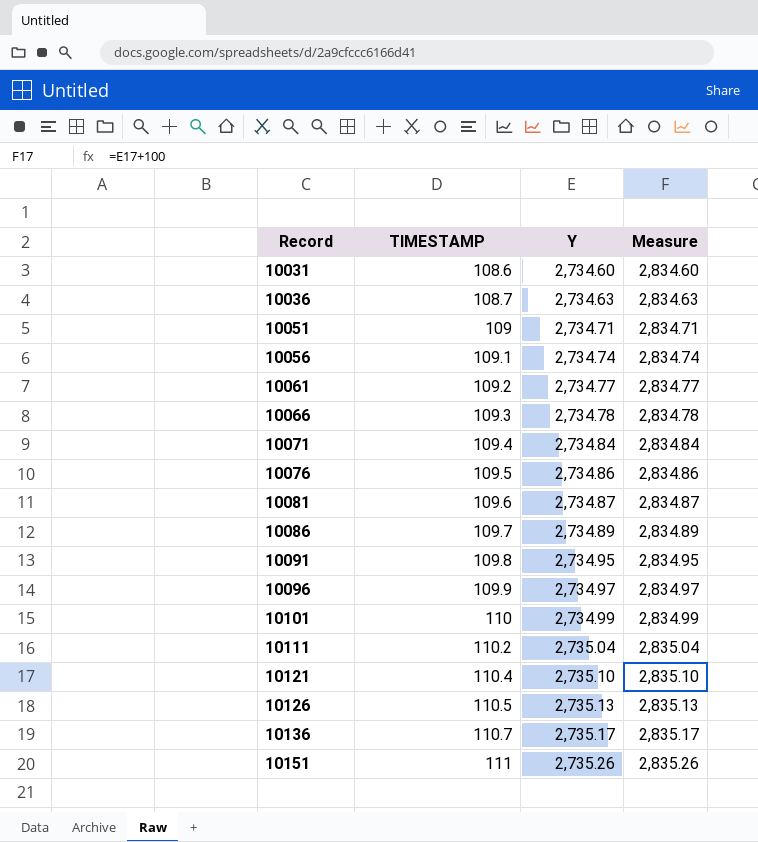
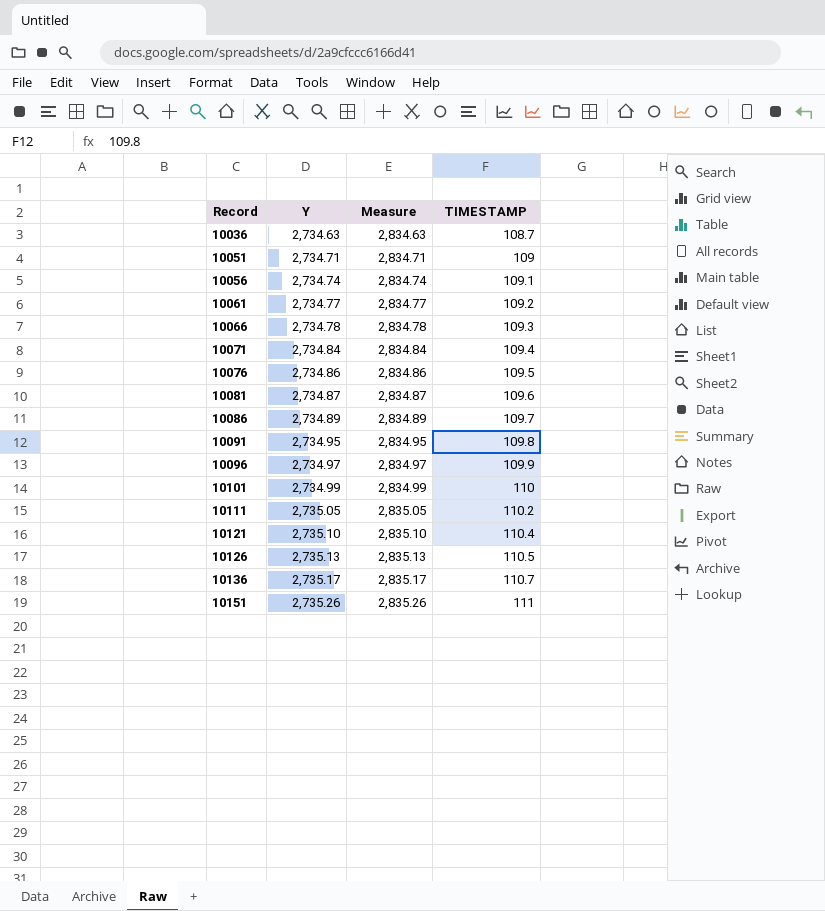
column TIMESTAMP | position: 2 -> 4
row 10031: 108.6 | 2,734.60 | 2,834.60 -> none
10111 | Y: 2,735.04 -> 2,735.05
10111 | Measure: 2,835.04 -> 2,835.05

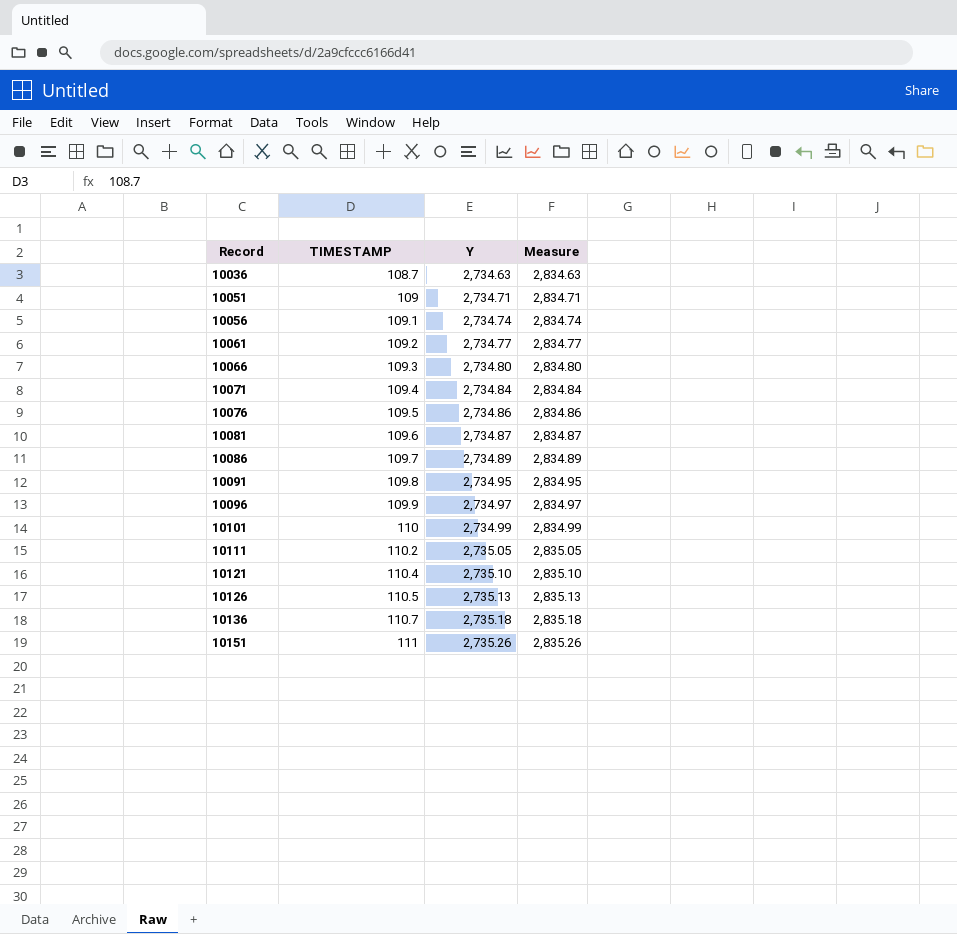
column TIMESTAMP | position: 4 -> 2
10066 | Y: 2,734.78 -> 2,734.80
10066 | Measure: 2,834.78 -> 2,834.80
10136 | Y: 2,735.17 -> 2,735.18
10136 | Measure: 2,835.17 -> 2,835.18

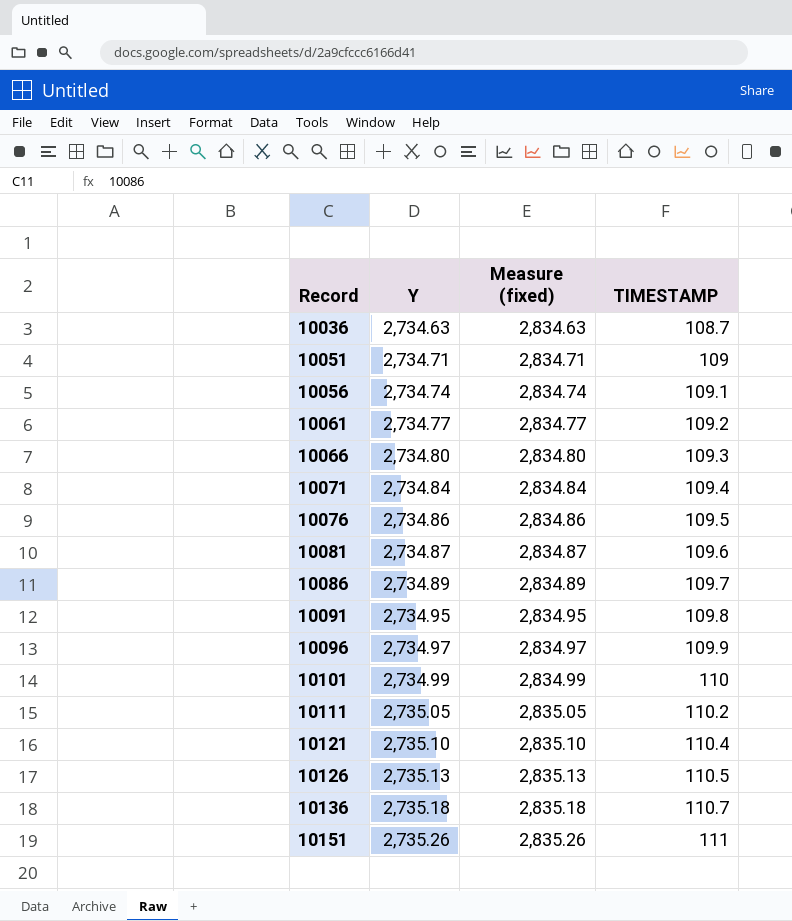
column name: Measure -> Measure (fixed)
column TIMESTAMP | position: 2 -> 4

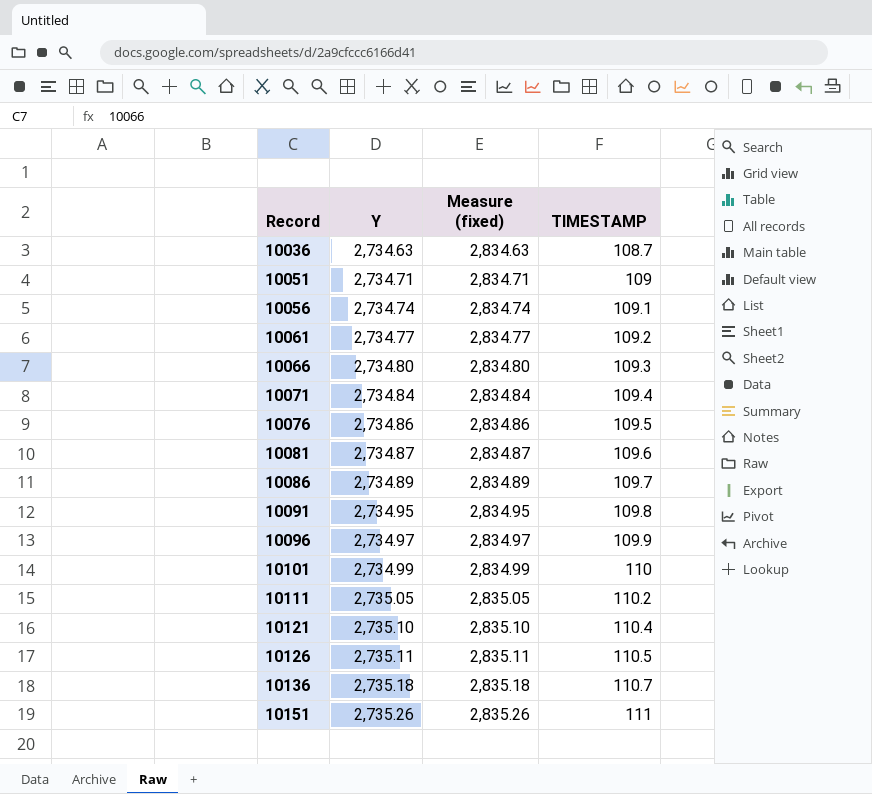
10126 | Y: 2,735.13 -> 2,735.11
10126 | Measure (fixed): 2,835.13 -> 2,835.11

